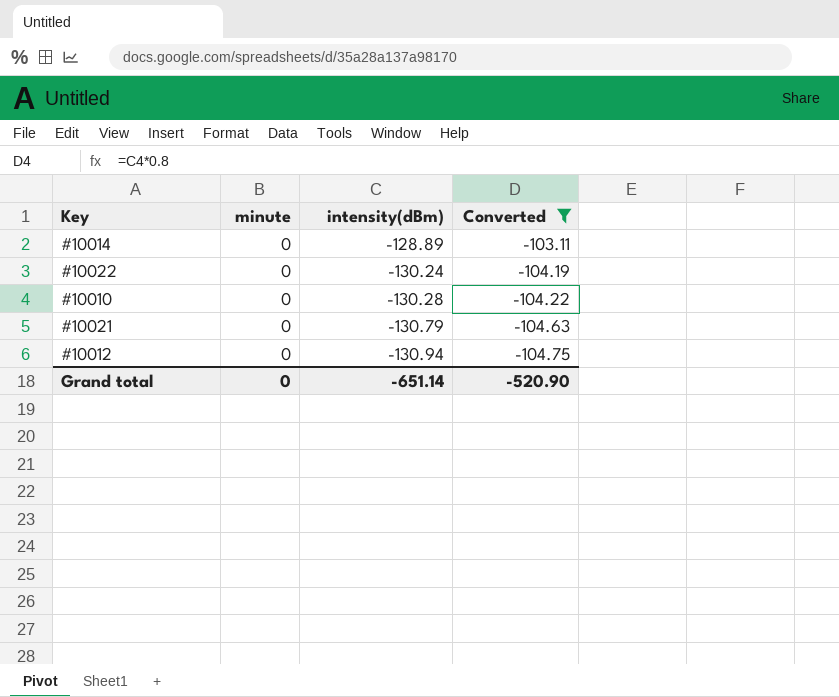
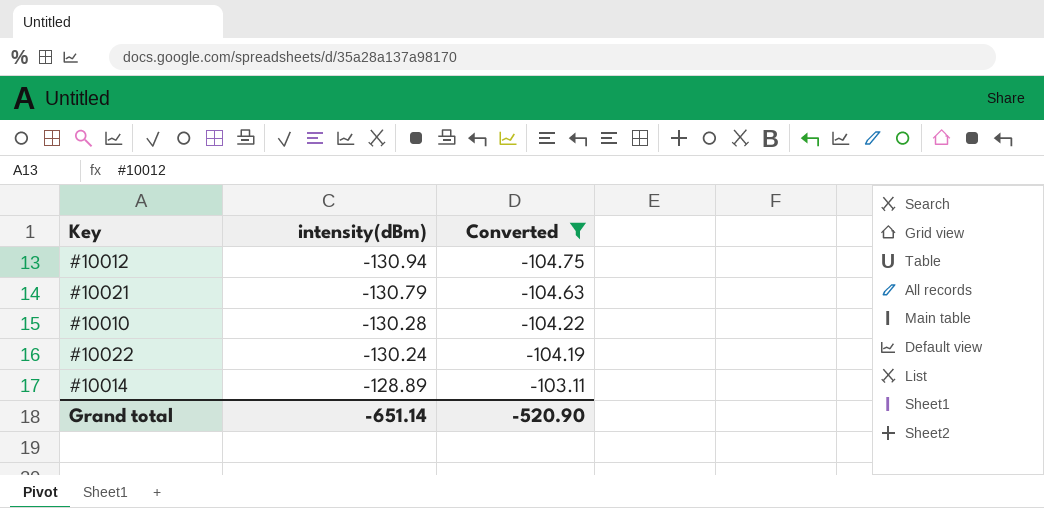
row order: intensity(dBm) descending -> intensity(dBm) ascending
column minute | position: 2 -> none

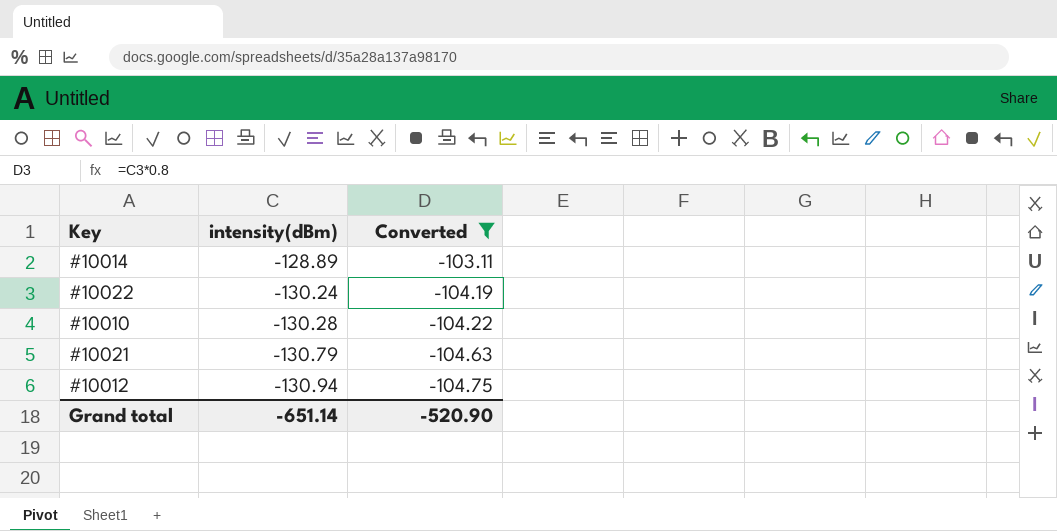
row order: intensity(dBm) ascending -> intensity(dBm) descending

